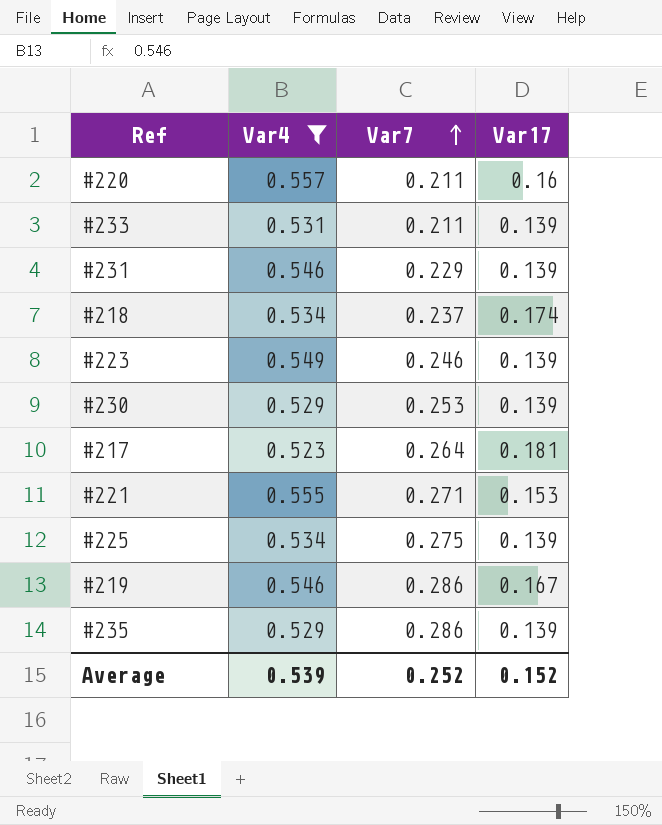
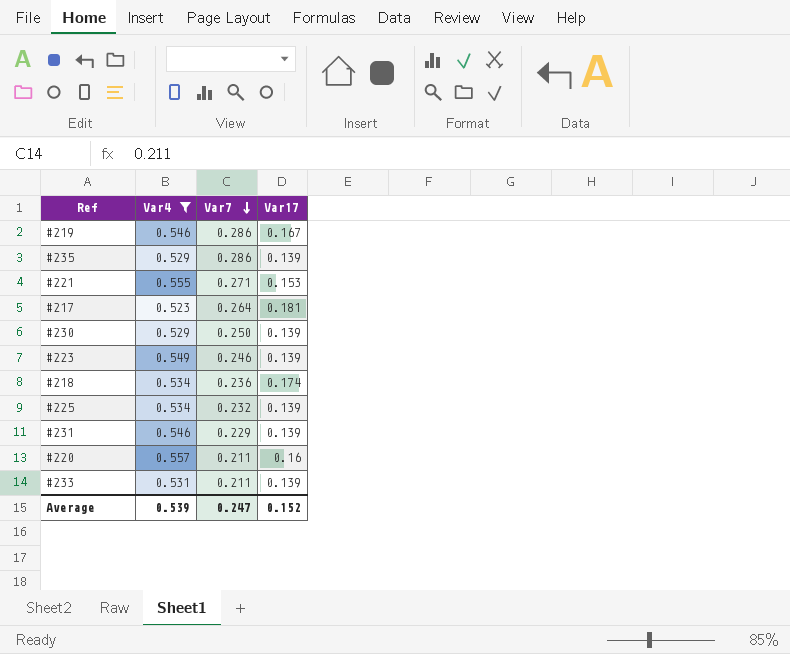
row order: Var7 ascending -> Var7 descending
#230 | Var7: 0.253 -> 0.250
#218 | Var7: 0.237 -> 0.236
#225 | Var7: 0.275 -> 0.232
Average | Var7: 0.252 -> 0.247

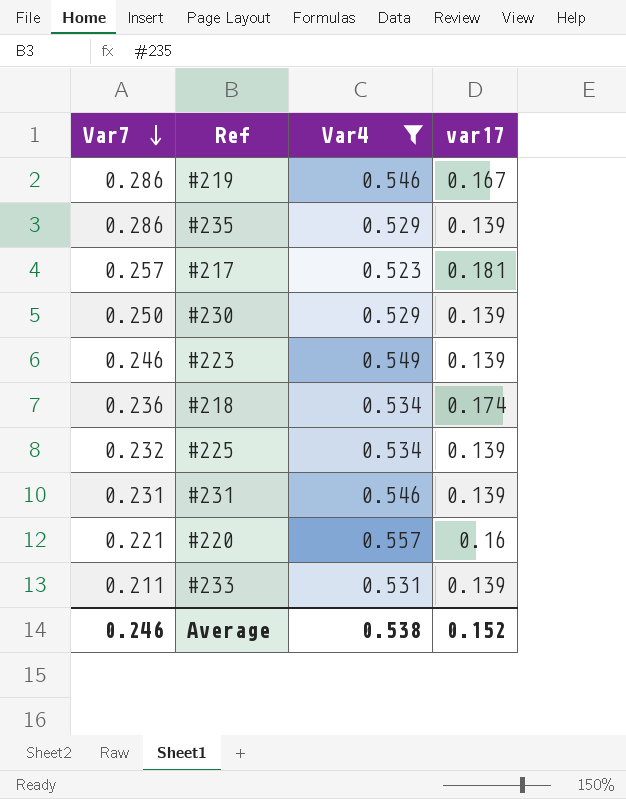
column Var7 | position: 3 -> 1
column name: Var17 -> var17
row #221: 0.555 | 0.271 | 0.153 -> none
#217 | Var7: 0.264 -> 0.257
#231 | Var7: 0.229 -> 0.231
#220 | Var7: 0.211 -> 0.221
Average | Var7: 0.247 -> 0.246
Average | Var4: 0.539 -> 0.538

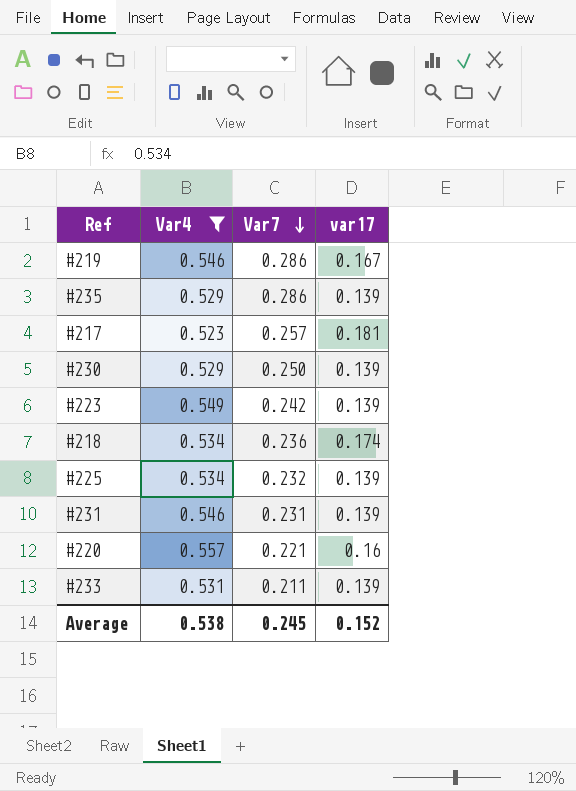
column Var7 | position: 1 -> 3
#223 | Var7: 0.246 -> 0.242
Average | Var7: 0.246 -> 0.245

